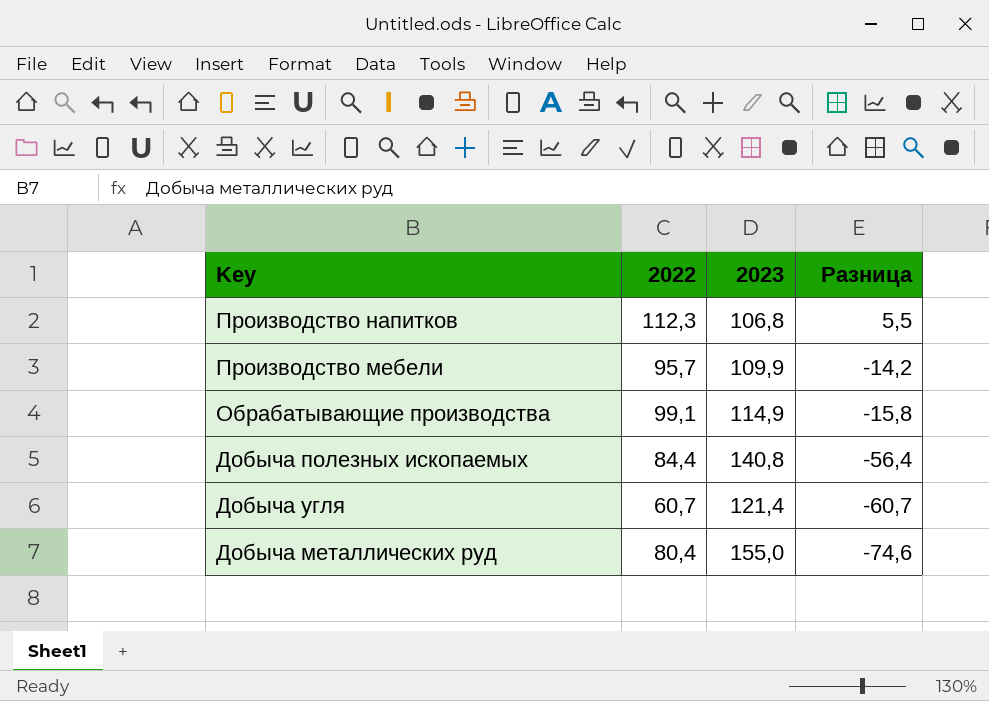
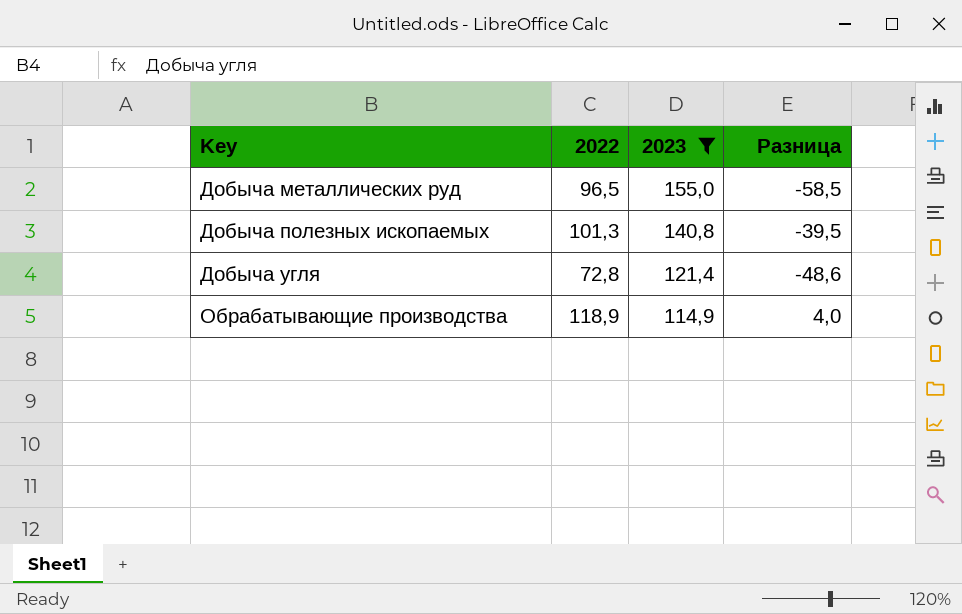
filter: none -> 2023 >= 114,9
row order: Разница descending -> Key ascending
Добыча металлических руд | 2022: 80,4 -> 96,5
Добыча металлических руд | Разница: -74,6 -> -58,5
Добыча полезных ископаемых | 2022: 84,4 -> 101,3
Добыча полезных ископаемых | Разница: -56,4 -> -39,5
Добыча угля | 2022: 60,7 -> 72,8
Добыча угля | Разница: -60,7 -> -48,6
Обрабатывающие производства | 2022: 99,1 -> 118,9
Обрабатывающие производства | Разница: -15,8 -> 4,0

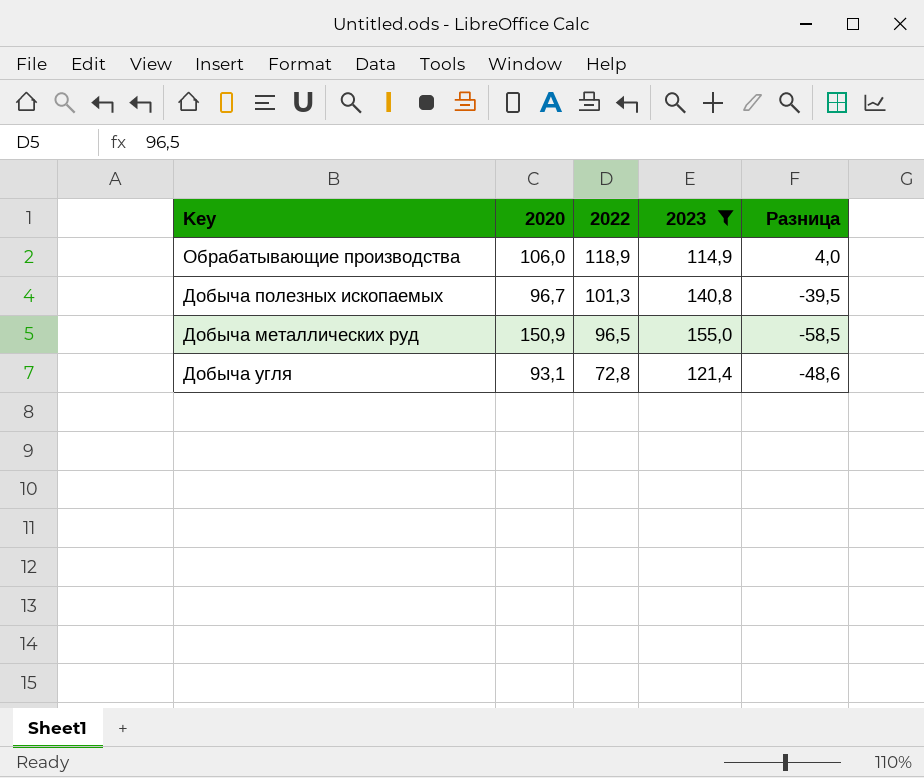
row order: Key ascending -> 2022 descending
column 2020 | position: none -> 2

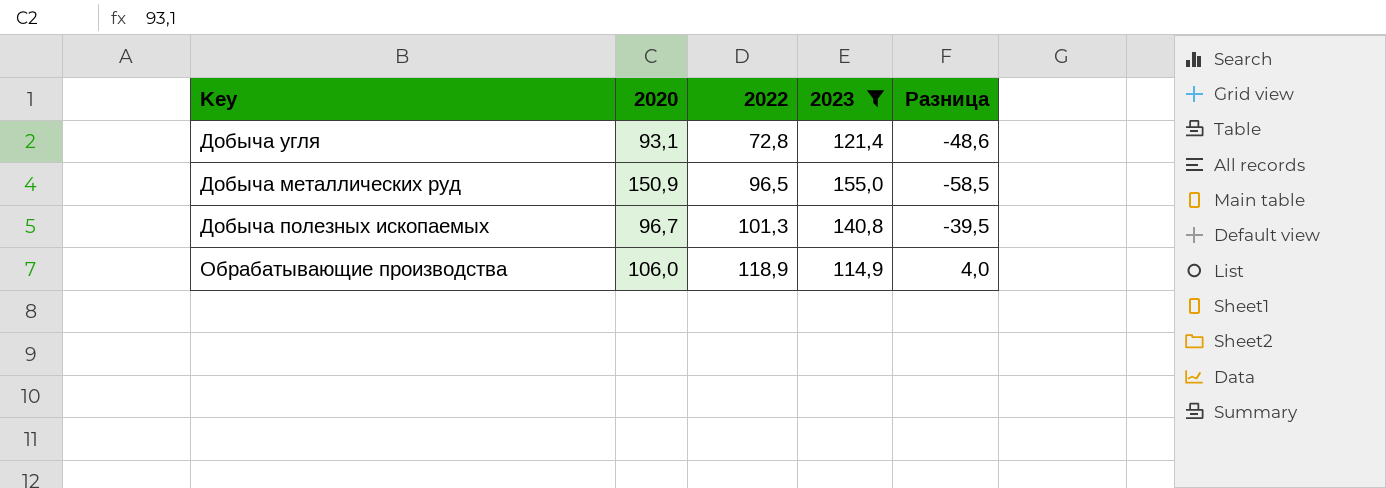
row order: 2022 descending -> 2022 ascending

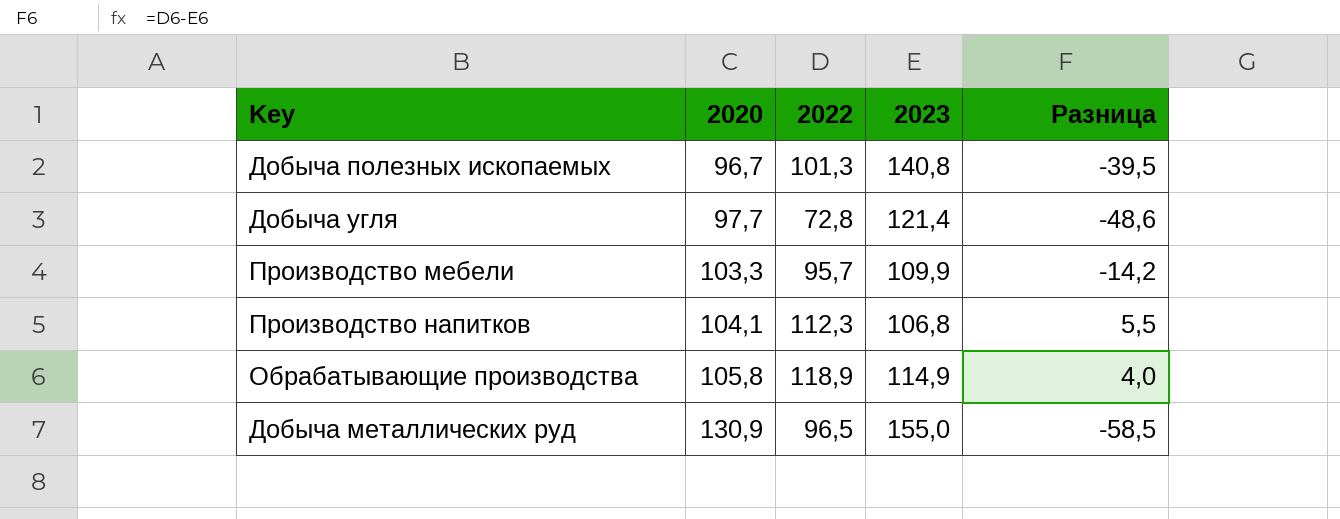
filter: 2023 >= 114,9 -> none
row order: 2022 ascending -> 2020 ascending
Добыча угля | 2020: 93,1 -> 97,7
Обрабатывающие производства | 2020: 106,0 -> 105,8
Добыча металлических руд | 2020: 150,9 -> 130,9

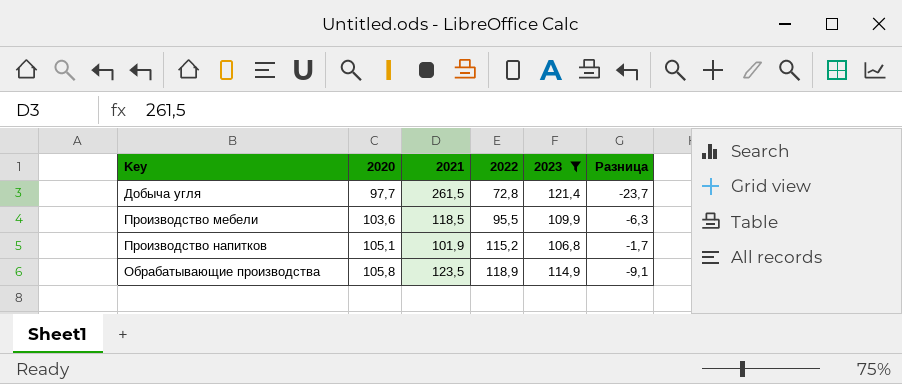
filter: none -> 2023 <= 121,4
column 2021 | position: none -> 3
column Разница | formula: [2022] - [2023] -> [2020] - [2023]
Производство мебели | 2020: 103,3 -> 103,6
Производство мебели | 2022: 95,7 -> 95,5
Производство напитков | 2020: 104,1 -> 105,1
Производство напитков | 2022: 112,3 -> 115,2

